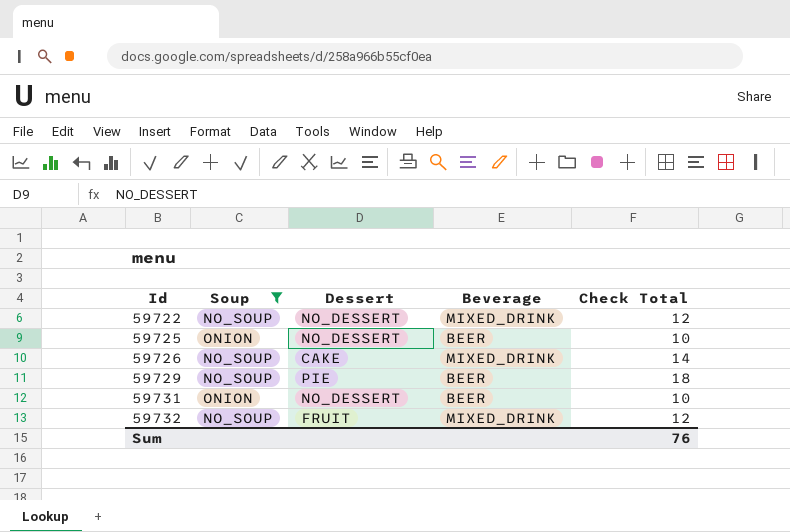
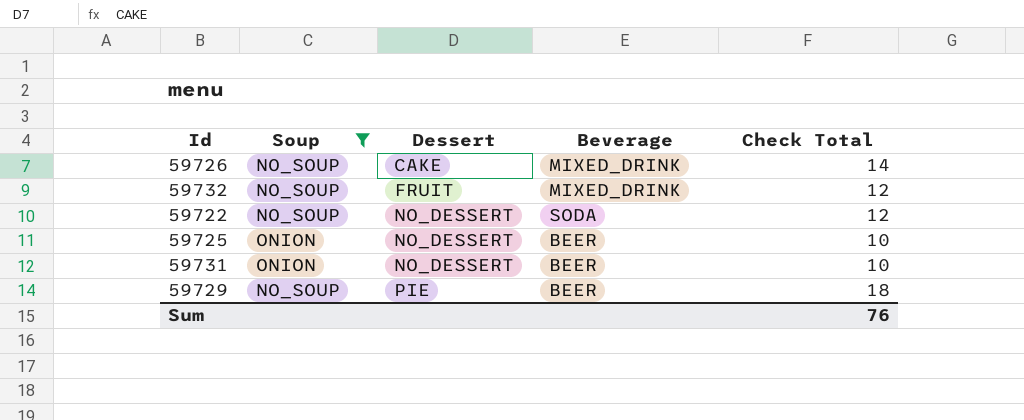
row order: Id ascending -> Dessert ascending
59722 | Beverage: MIXED_DRINK -> SODA

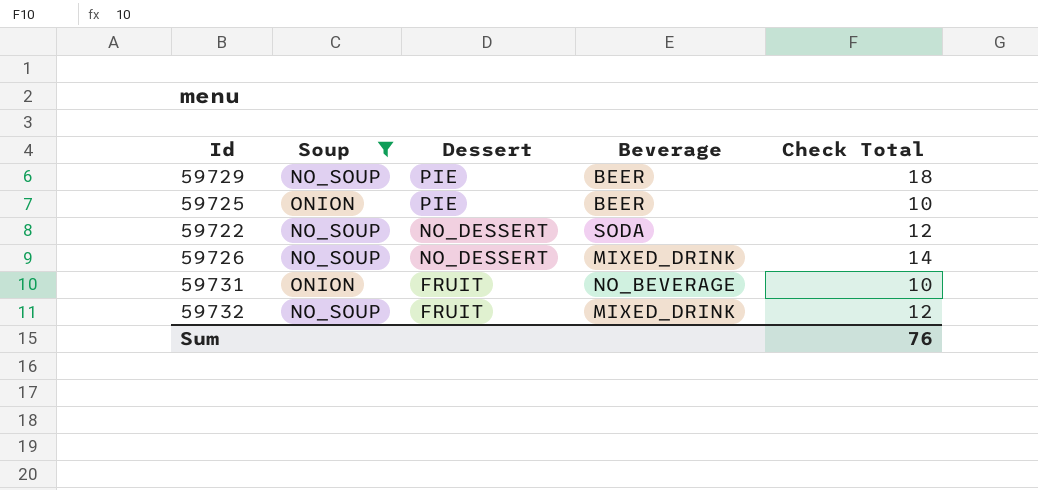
row order: Dessert ascending -> Dessert descending
59725 | Dessert: NO_DESSERT -> PIE
59726 | Dessert: CAKE -> NO_DESSERT
59731 | Dessert: NO_DESSERT -> FRUIT
59731 | Beverage: BEER -> NO_BEVERAGE

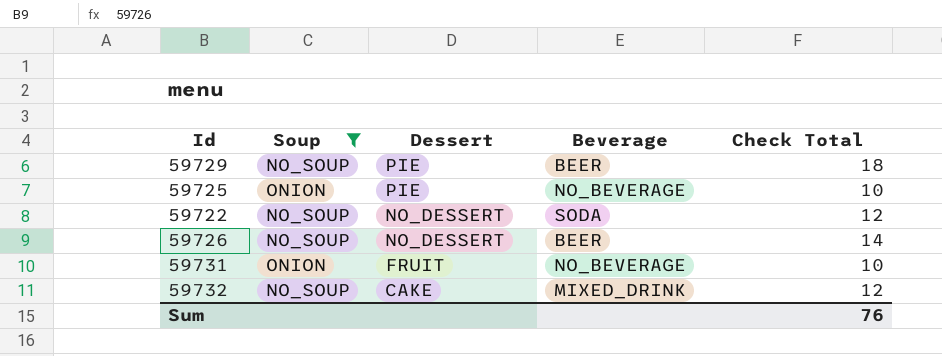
59725 | Beverage: BEER -> NO_BEVERAGE
59726 | Beverage: MIXED_DRINK -> BEER
59732 | Dessert: FRUIT -> CAKE

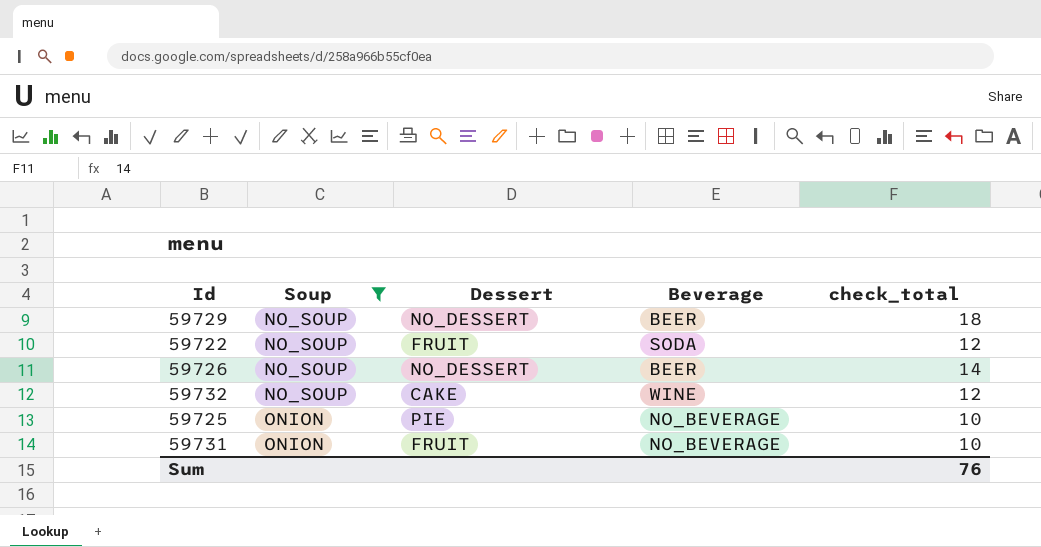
row order: Dessert descending -> Soup ascending
column name: Check Total -> check_total
59729 | Dessert: PIE -> NO_DESSERT
59722 | Dessert: NO_DESSERT -> FRUIT
59732 | Beverage: MIXED_DRINK -> WINE

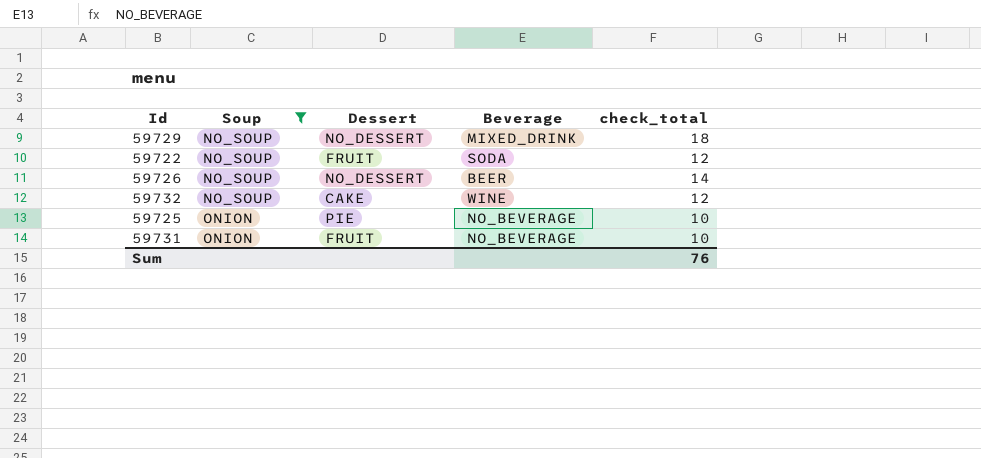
59729 | Beverage: BEER -> MIXED_DRINK

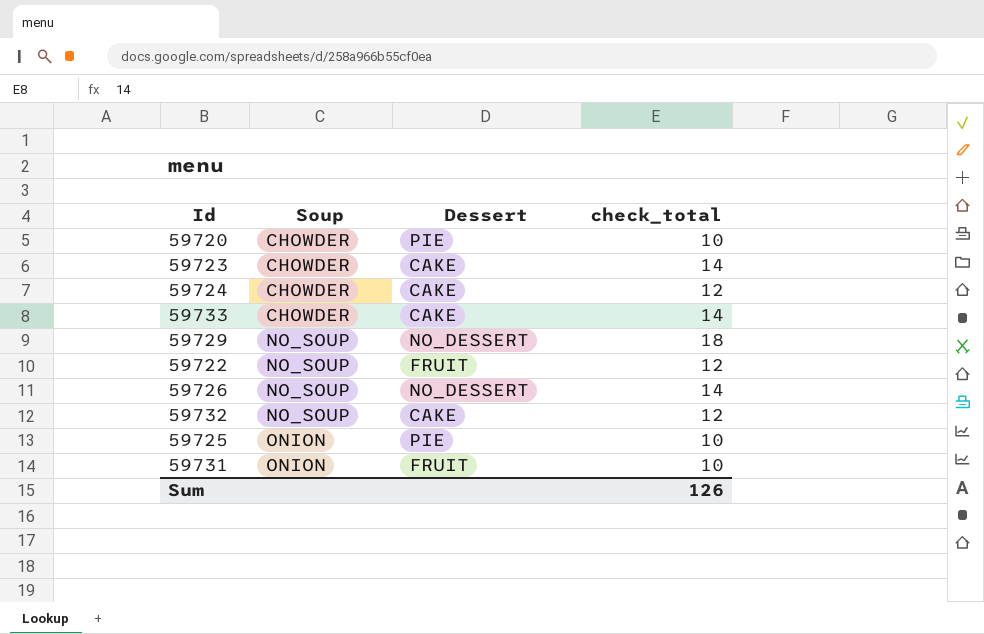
filter: Soup != CHOWDER -> none
column Beverage | position: 4 -> none
Sum | check_total: 76 -> 126

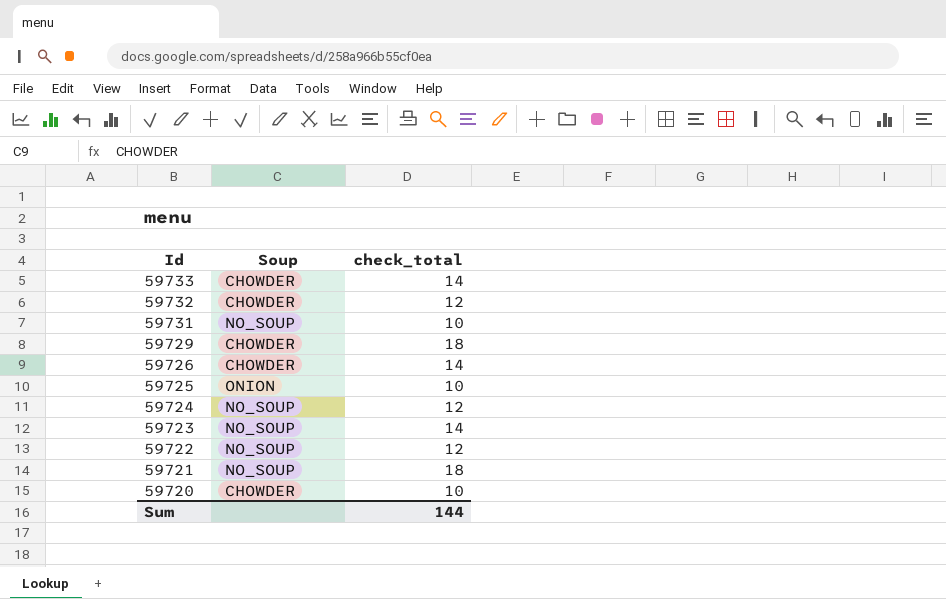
row order: Soup ascending -> Id descending
column Dessert | position: 3 -> none
59732 | Soup: NO_SOUP -> CHOWDER
59731 | Soup: ONION -> NO_SOUP
59729 | Soup: NO_SOUP -> CHOWDER
59726 | Soup: NO_SOUP -> CHOWDER
59724 | Soup: CHOWDER -> NO_SOUP
59723 | Soup: CHOWDER -> NO_SOUP
row 59721: none -> NO_SOUP | 18
Sum | check_total: 126 -> 144

